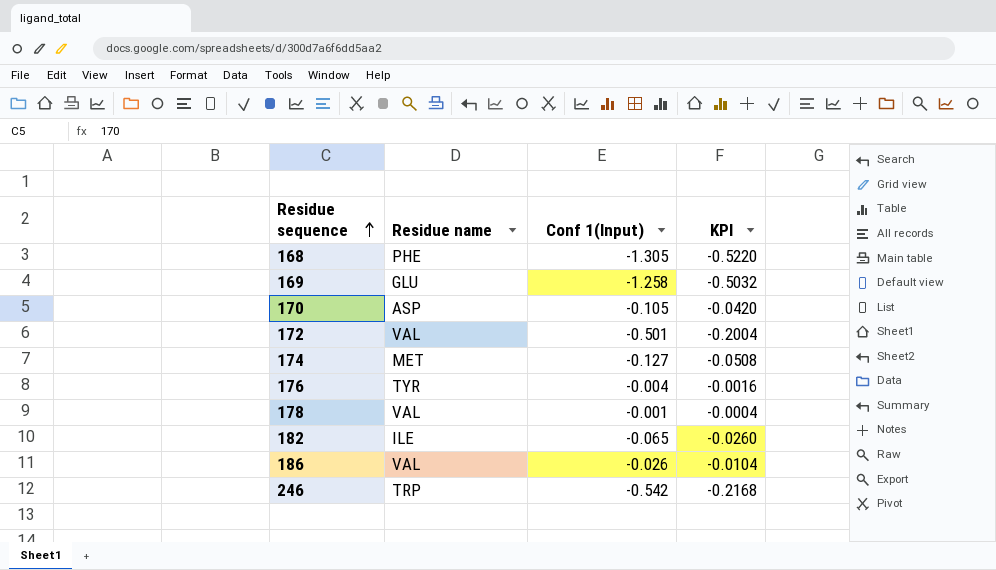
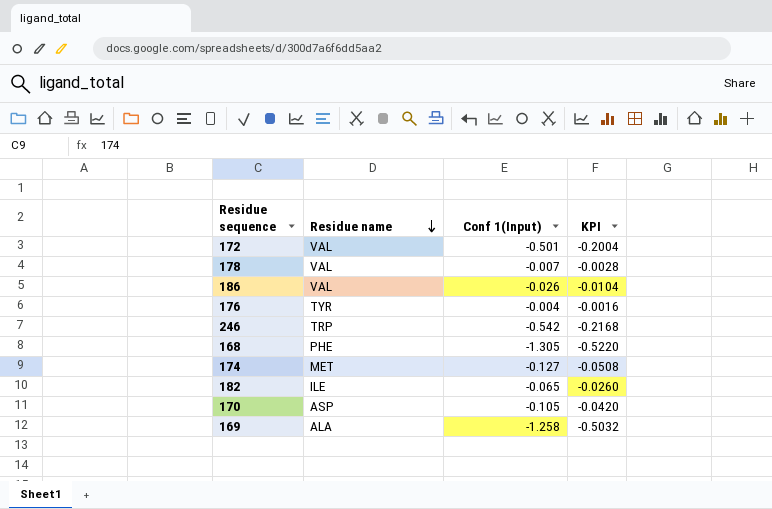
row order: Residue sequence ascending -> Residue name descending
178 | Conf 1(Input): -0.001 -> -0.007
178 | KPI: -0.0004 -> -0.0028
169 | Residue name: GLU -> ALA

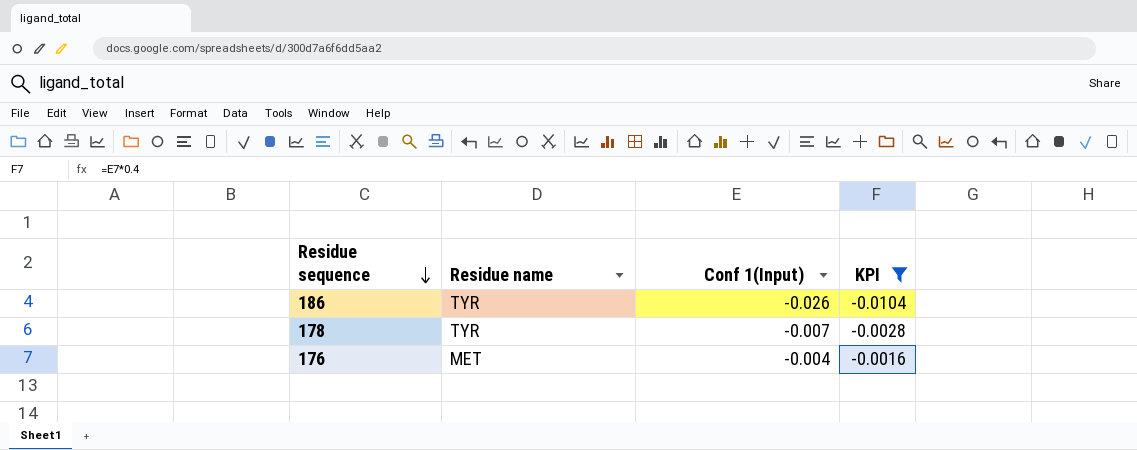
filter: none -> KPI >= -0.0104
row order: Residue name descending -> Residue sequence descending
186 | Residue name: VAL -> TYR
178 | Residue name: VAL -> TYR
176 | Residue name: TYR -> MET

